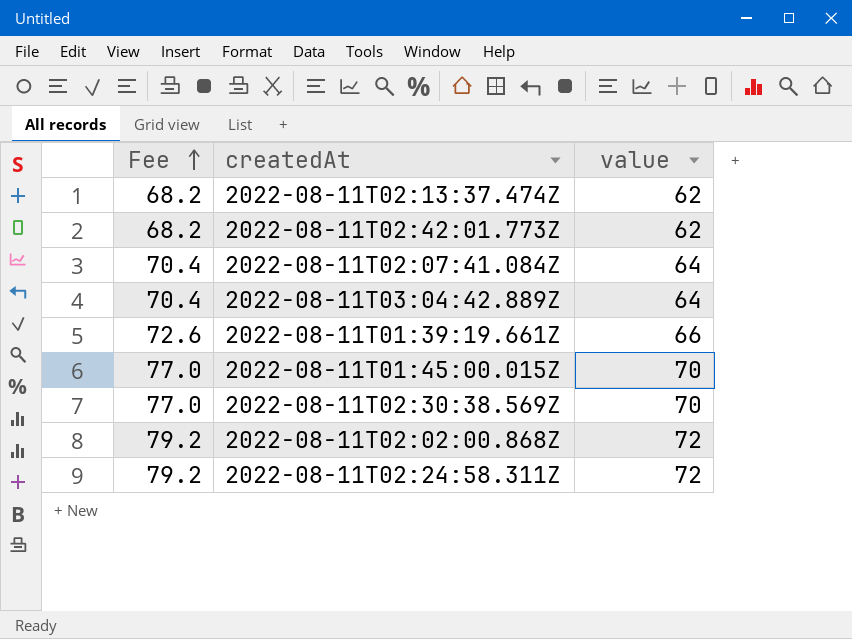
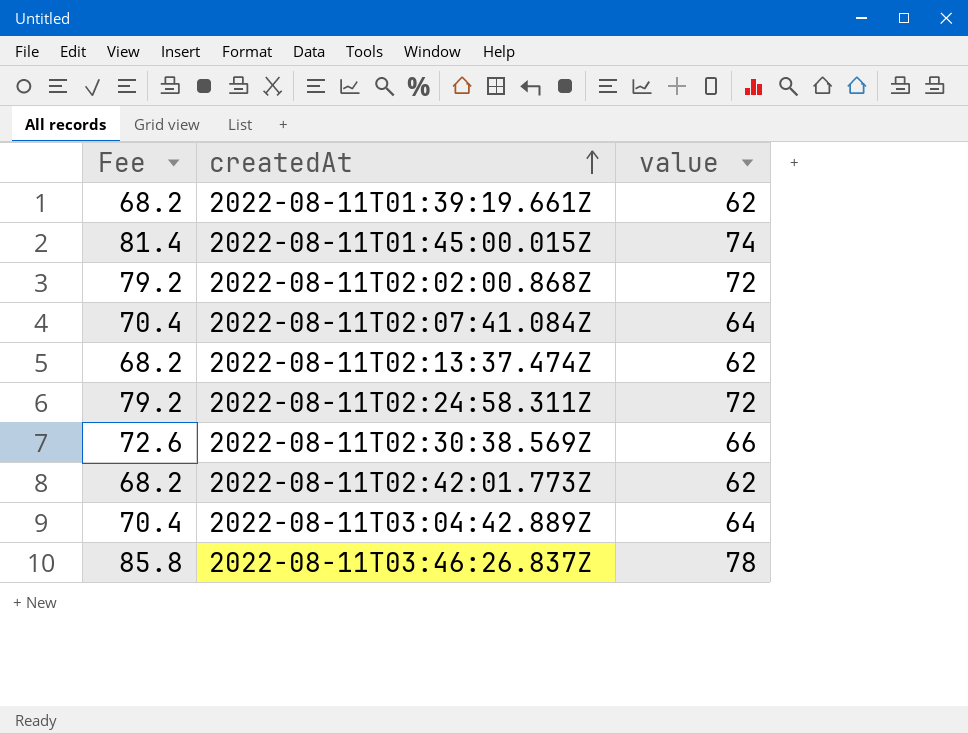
row order: Fee ascending -> createdAt ascending
2022-08-11T01:39:19.661Z | Fee: 72.6 -> 68.2
2022-08-11T01:39:19.661Z | value: 66 -> 62
2022-08-11T01:45:00.015Z | Fee: 77.0 -> 81.4
2022-08-11T01:45:00.015Z | value: 70 -> 74
2022-08-11T02:30:38.569Z | Fee: 77.0 -> 72.6
2022-08-11T02:30:38.569Z | value: 70 -> 66
row 2022-08-11T03:46:26.837Z: none -> 85.8 | 78

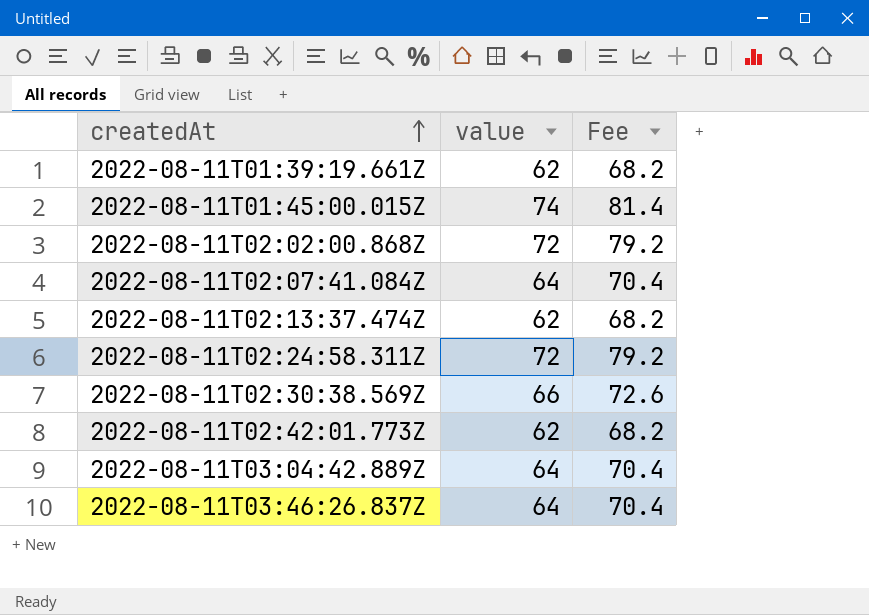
column Fee | position: 1 -> 3
2022-08-11T03:46:26.837Z | value: 78 -> 64
2022-08-11T03:46:26.837Z | Fee: 85.8 -> 70.4

